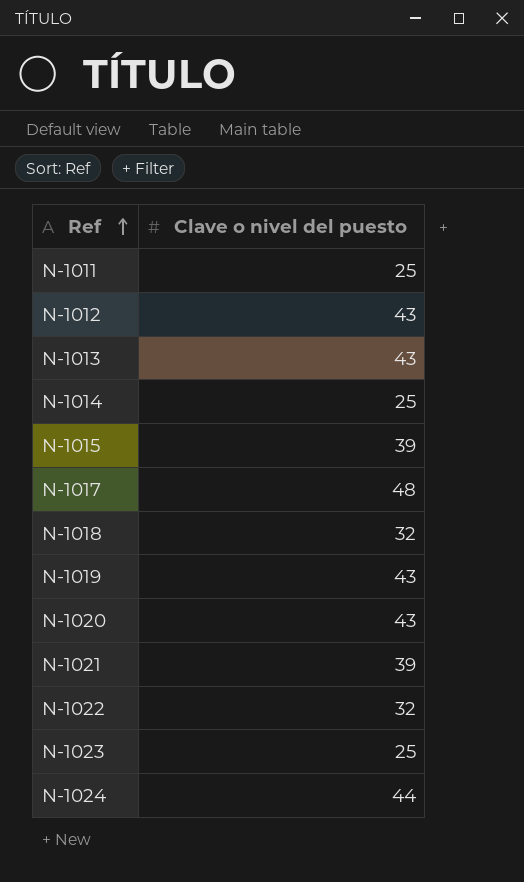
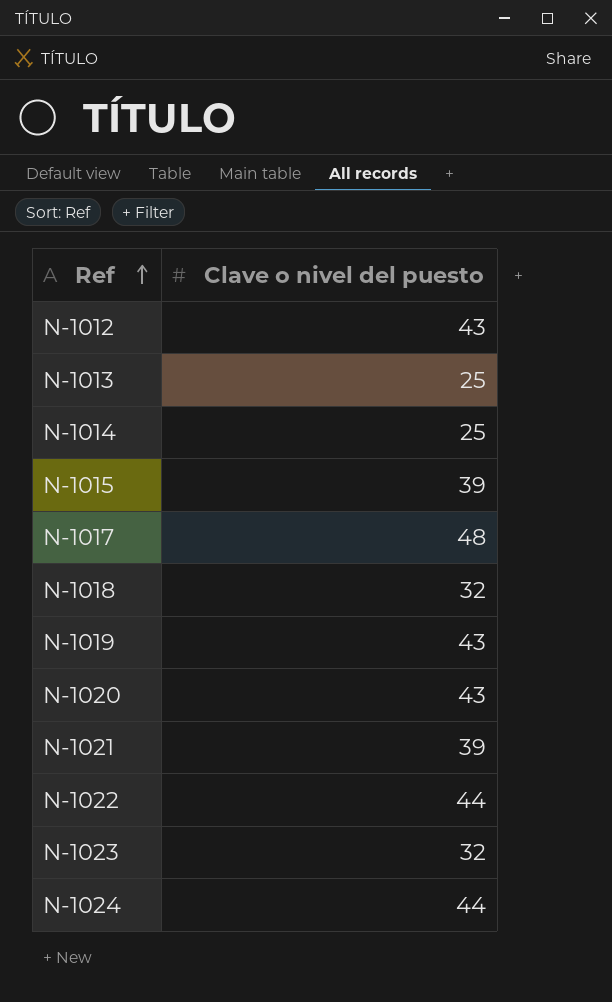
row N-1011: 25 -> none
N-1013 | Clave o nivel del puesto: 43 -> 25
N-1022 | Clave o nivel del puesto: 32 -> 44
N-1023 | Clave o nivel del puesto: 25 -> 32

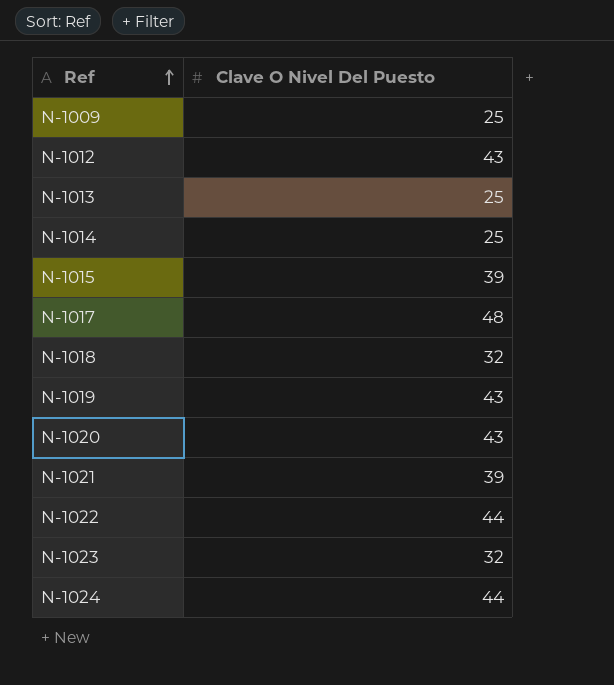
column name: Clave o nivel del puesto -> Clave O Nivel Del Puesto
row N-1009: none -> 25

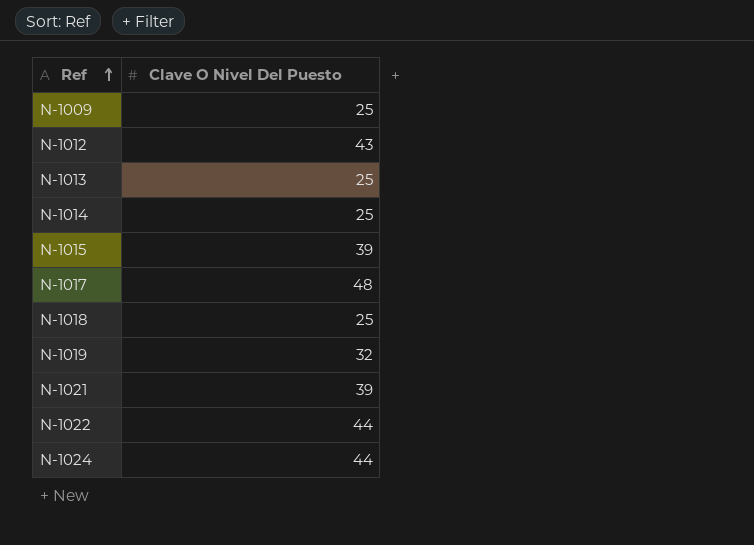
row N-1020: 43 -> none
row N-1023: 32 -> none
N-1018 | Clave O Nivel Del Puesto: 32 -> 25
N-1019 | Clave O Nivel Del Puesto: 43 -> 32

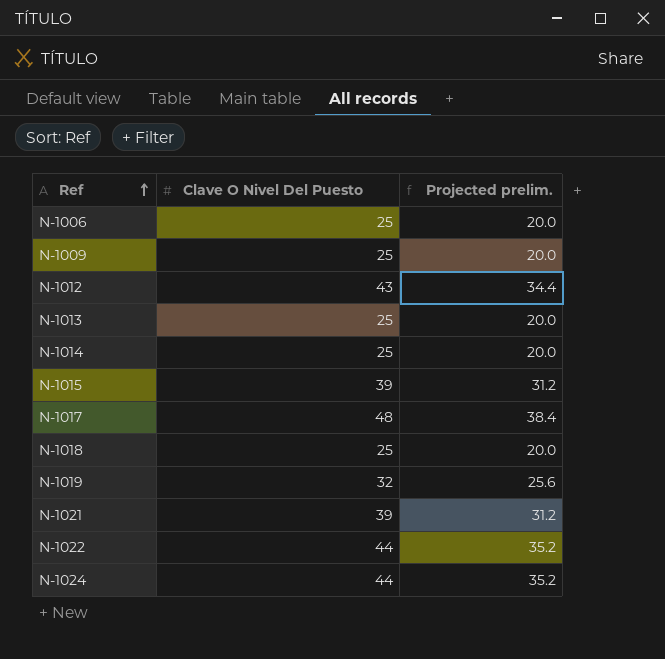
column Projected prelim. | formula: none -> [Clave O Nivel Del Puesto] * 0.8
row N-1006: none -> 25 | 20.0

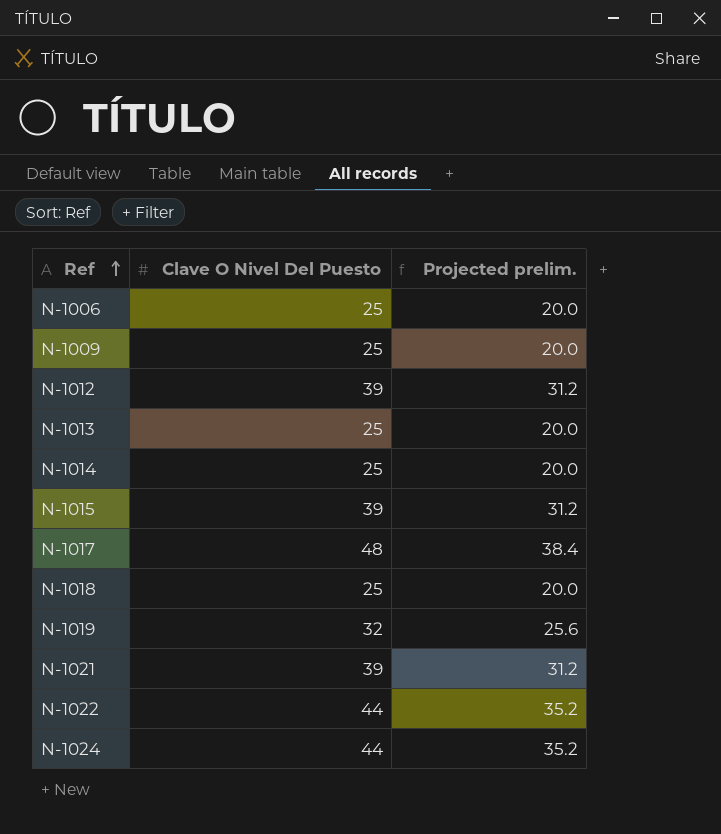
N-1012 | Clave O Nivel Del Puesto: 43 -> 39
N-1012 | Projected prelim.: 34.4 -> 31.2

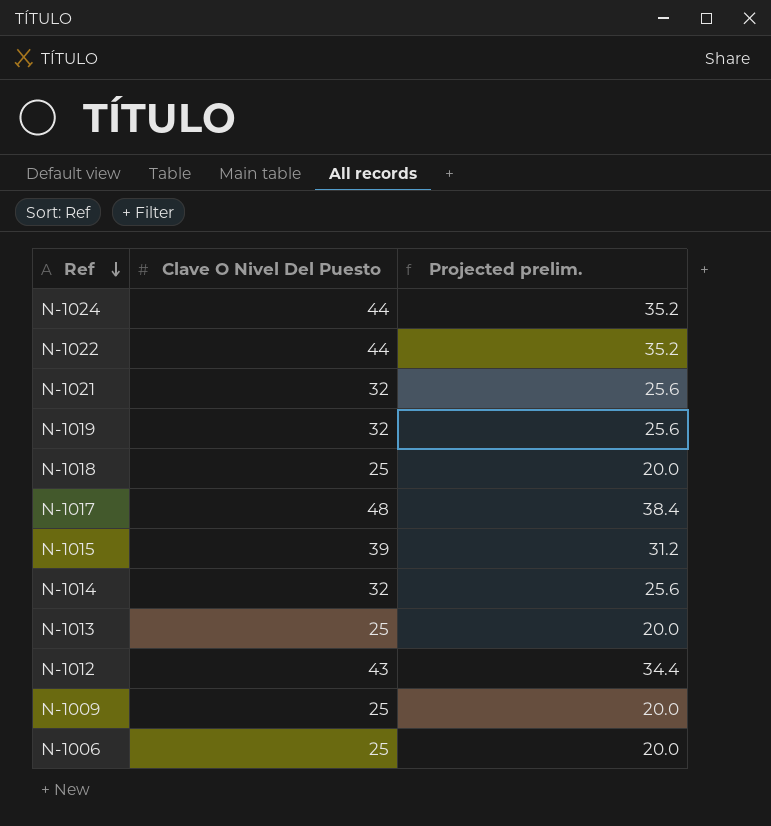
row order: Ref ascending -> Ref descending
N-1021 | Clave O Nivel Del Puesto: 39 -> 32
N-1021 | Projected prelim.: 31.2 -> 25.6
N-1014 | Clave O Nivel Del Puesto: 25 -> 32
N-1014 | Projected prelim.: 20.0 -> 25.6
N-1012 | Clave O Nivel Del Puesto: 39 -> 43
N-1012 | Projected prelim.: 31.2 -> 34.4

